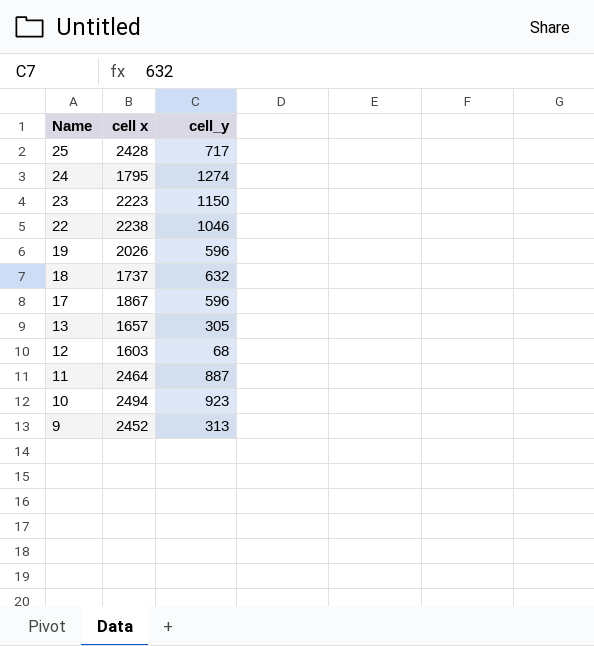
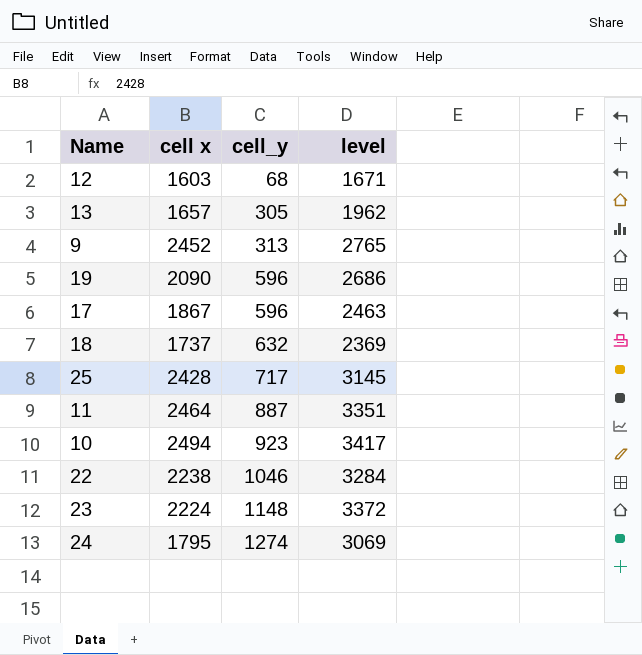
row order: Name descending -> cell_y ascending
column level | formula: none -> [cell x] + [cell_y]
19 | cell x: 2026 -> 2090
23 | cell x: 2223 -> 2224
23 | cell_y: 1150 -> 1148

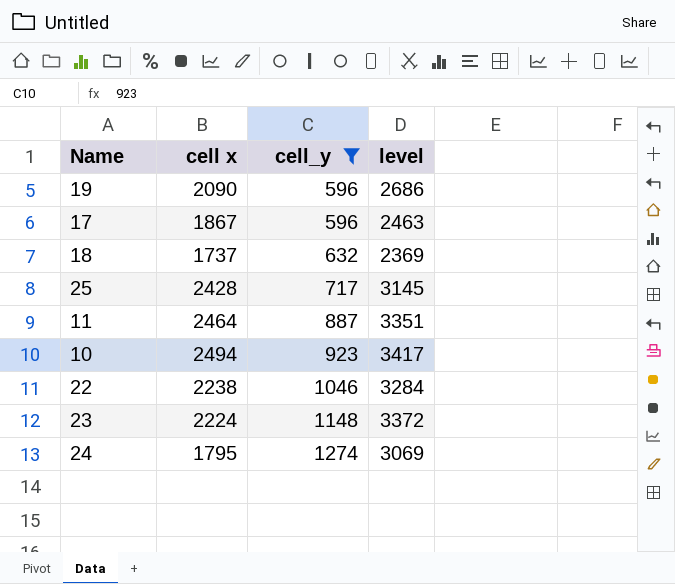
filter: none -> cell_y >= 596

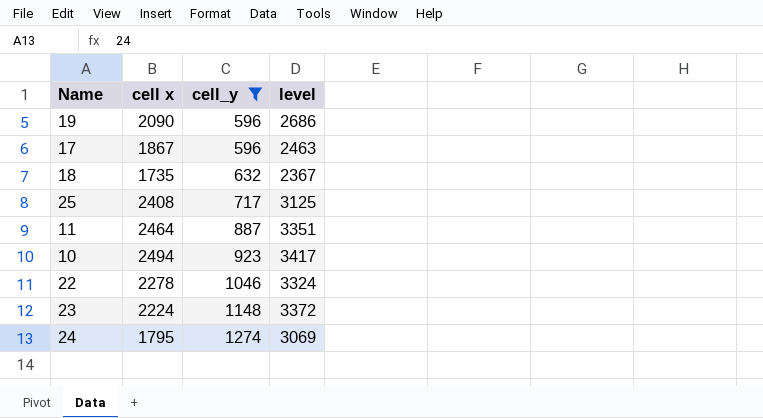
18 | cell x: 1737 -> 1735
18 | level: 2369 -> 2367
25 | cell x: 2428 -> 2408
25 | level: 3145 -> 3125
22 | cell x: 2238 -> 2278
22 | level: 3284 -> 3324

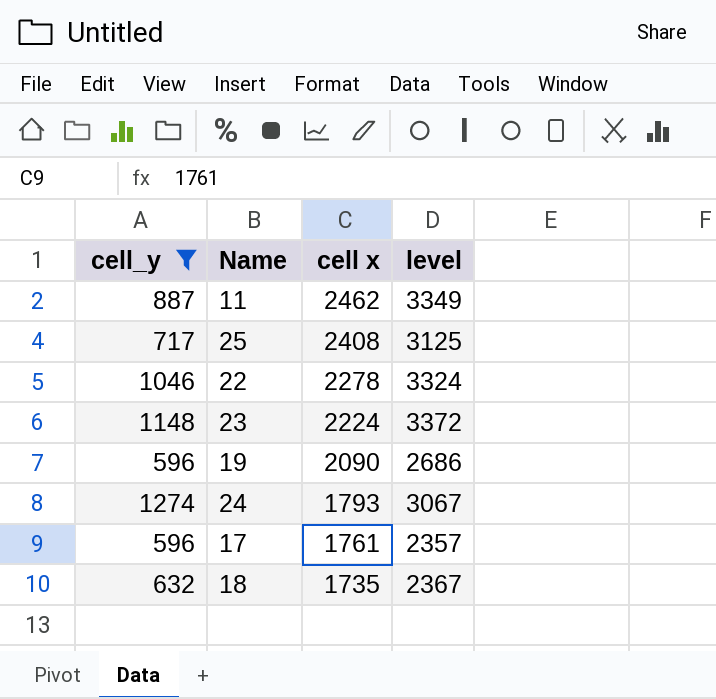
row order: cell_y ascending -> cell x descending
column cell_y | position: 3 -> 1
row 10: 2494 | 923 | 3417 -> none
11 | cell x: 2464 -> 2462
11 | level: 3351 -> 3349
24 | cell x: 1795 -> 1793
24 | level: 3069 -> 3067
17 | cell x: 1867 -> 1761
17 | level: 2463 -> 2357

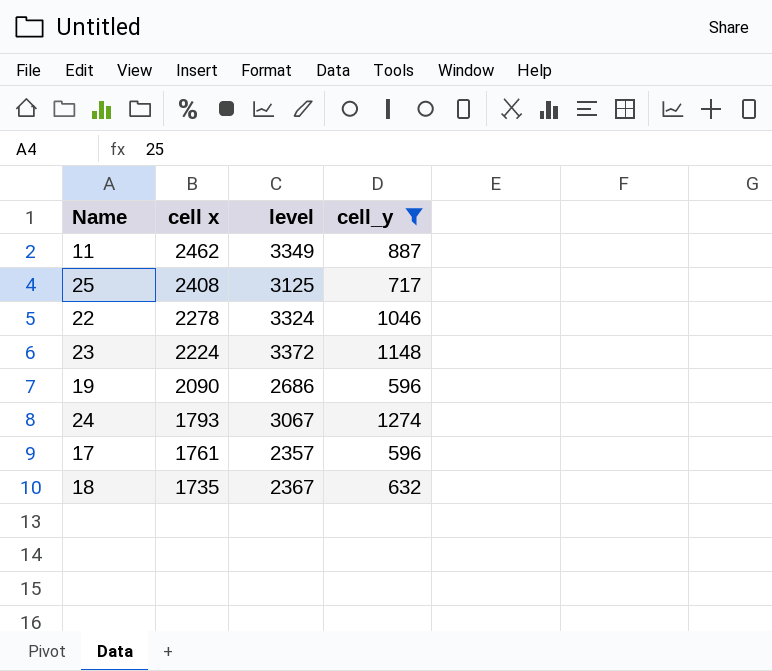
column cell_y | position: 1 -> 4

